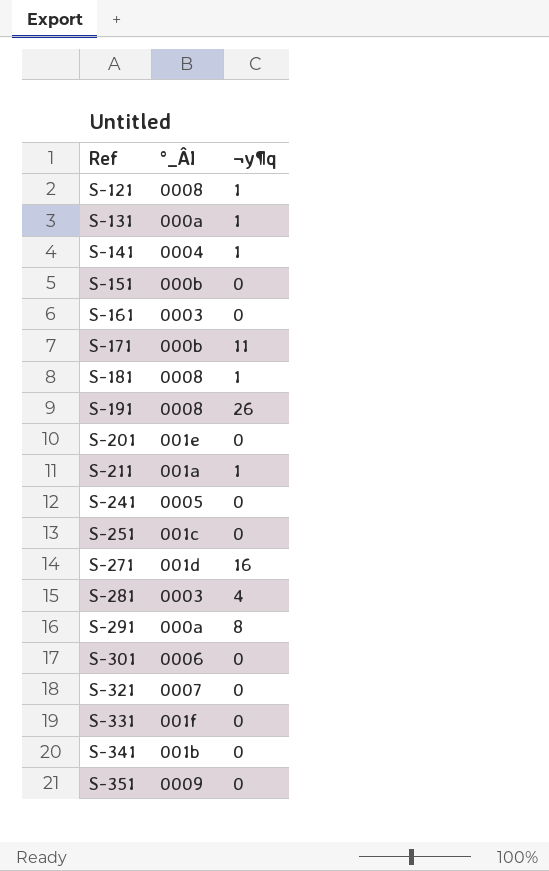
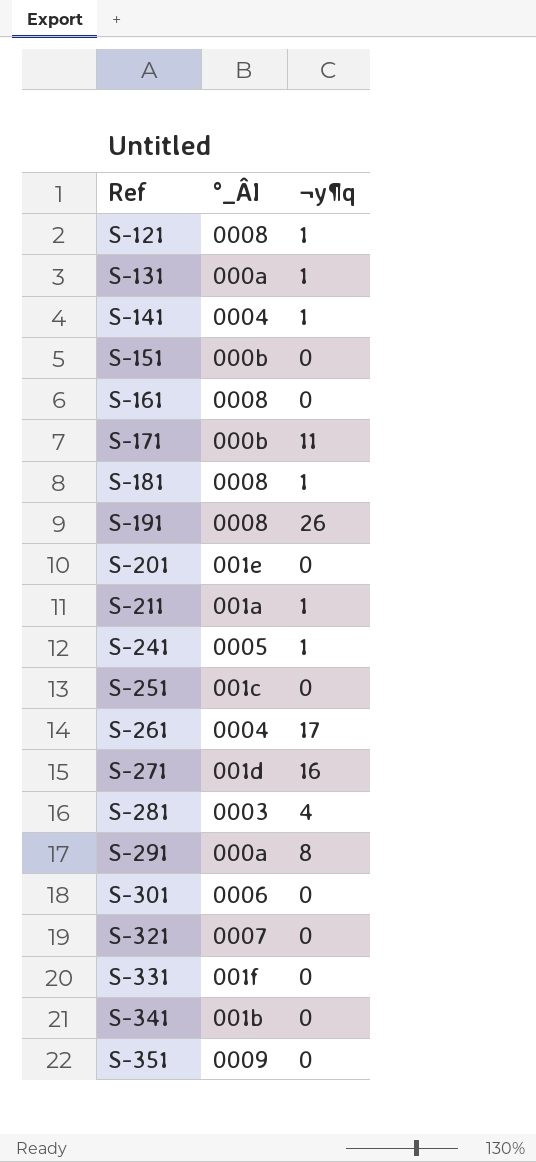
S-161 | °_ÂI: 0003 -> 0008
S-241 | ¬y¶q: 0 -> 1
row S-261: none -> 0004 | 17

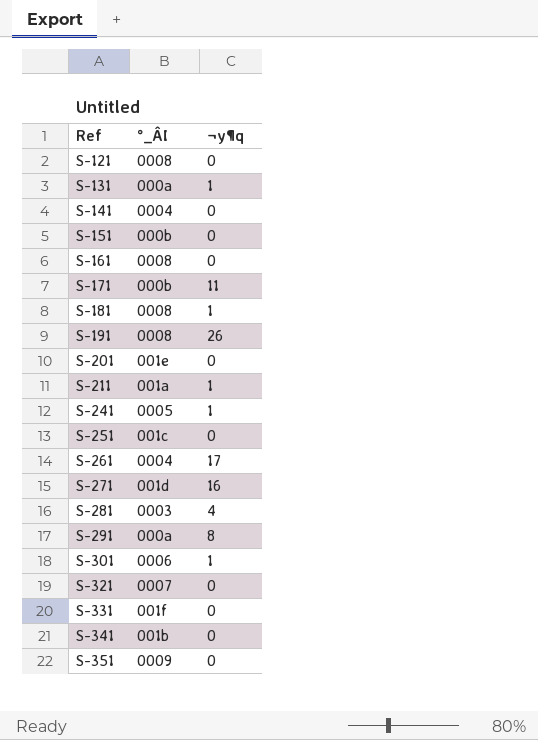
S-121 | ¬y¶q: 1 -> 0
S-141 | ¬y¶q: 1 -> 0
S-301 | ¬y¶q: 0 -> 1

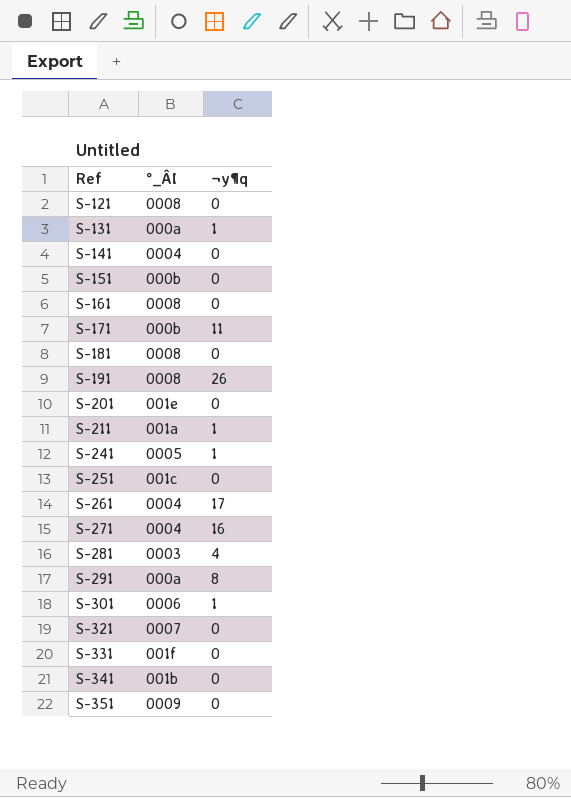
S-181 | ¬y¶q: 1 -> 0
S-271 | °_ÂI: 001d -> 0004

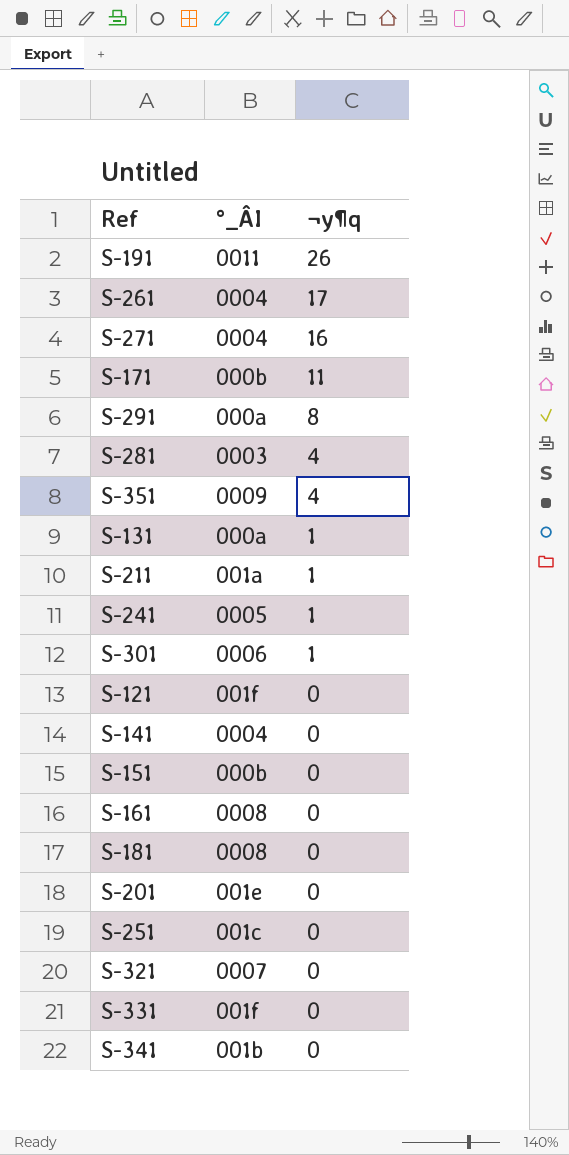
row order: Ref ascending -> ¬y¶q descending
S-191 | °_ÂI: 0008 -> 0011
S-351 | ¬y¶q: 0 -> 4
S-121 | °_ÂI: 0008 -> 001f

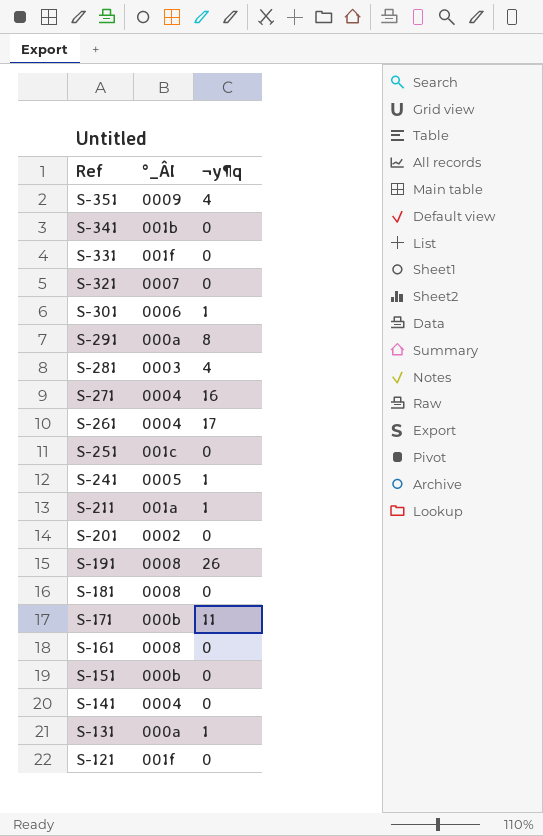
row order: ¬y¶q descending -> Ref descending
S-201 | °_ÂI: 001e -> 0002
S-191 | °_ÂI: 0011 -> 0008

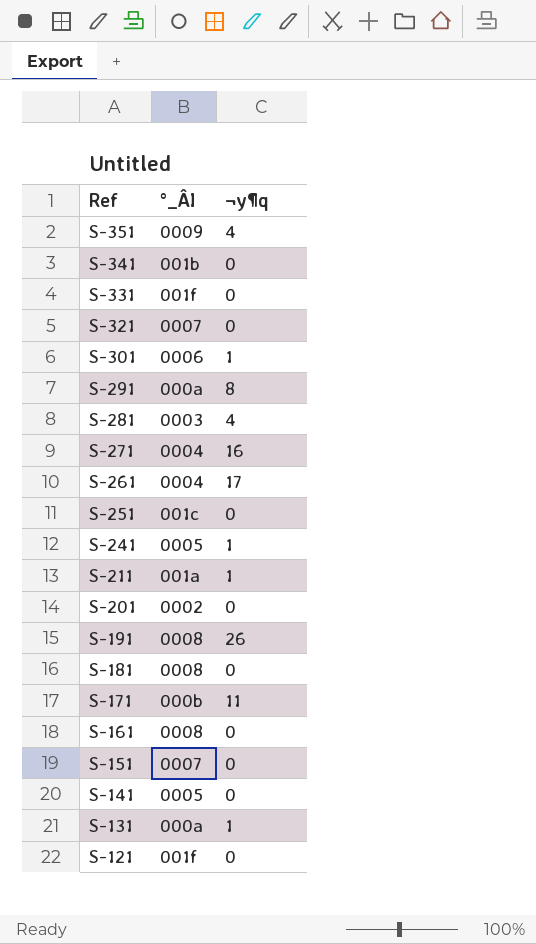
S-151 | °_ÂI: 000b -> 0007
S-141 | °_ÂI: 0004 -> 0005

